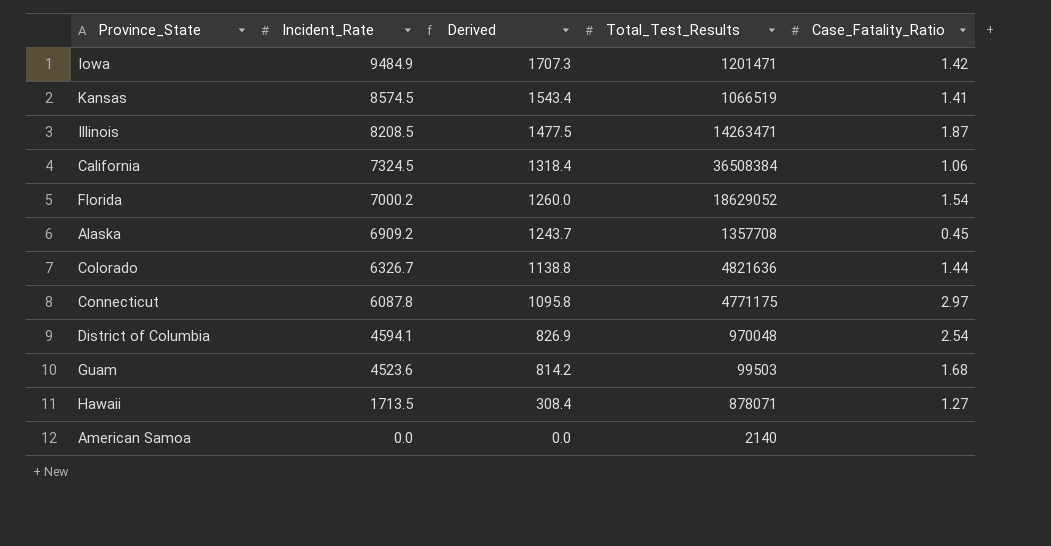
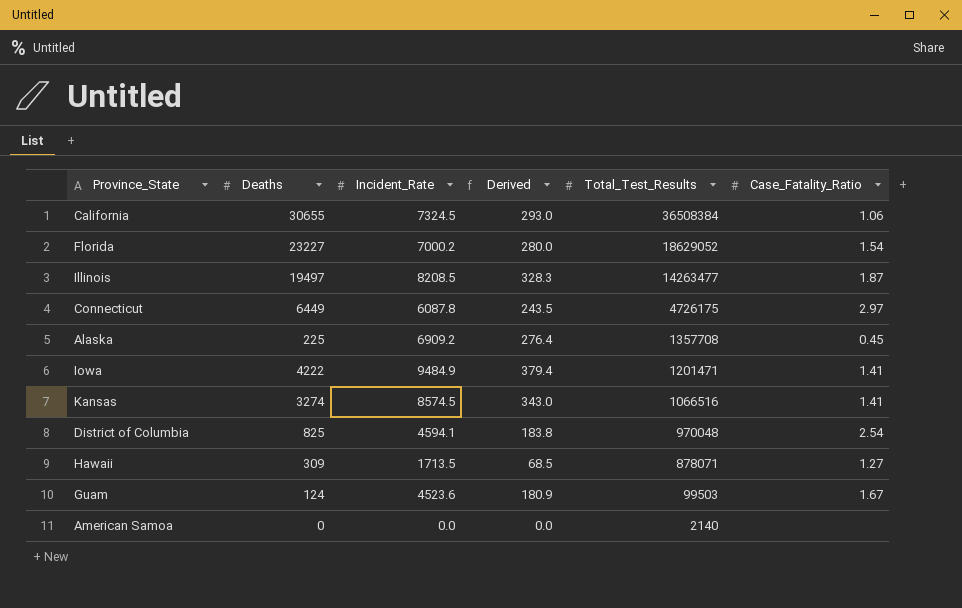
row order: Incident_Rate descending -> Total_Test_Results descending
column Deaths | position: none -> 2
column Derived | formula: [Incident_Rate] * 0.18 -> [Incident_Rate] * 0.04
row Colorado: 6326.7 | 1138.8 | 4821636 | 1.44 -> none
Illinois | Total_Test_Results: 14263471 -> 14263477
Connecticut | Total_Test_Results: 4771175 -> 4726175
Iowa | Case_Fatality_Ratio: 1.42 -> 1.41
Kansas | Total_Test_Results: 1066519 -> 1066516
Guam | Case_Fatality_Ratio: 1.68 -> 1.67

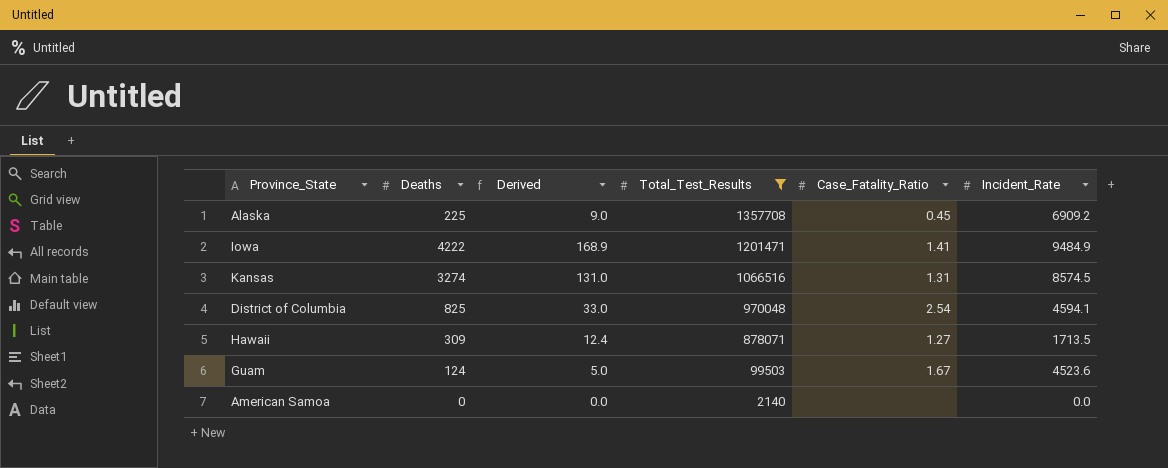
filter: none -> Total_Test_Results <= 1357708
column Derived | formula: [Incident_Rate] * 0.04 -> [Deaths] * 0.04
column Incident_Rate | position: 3 -> 6
Kansas | Case_Fatality_Ratio: 1.41 -> 1.31

